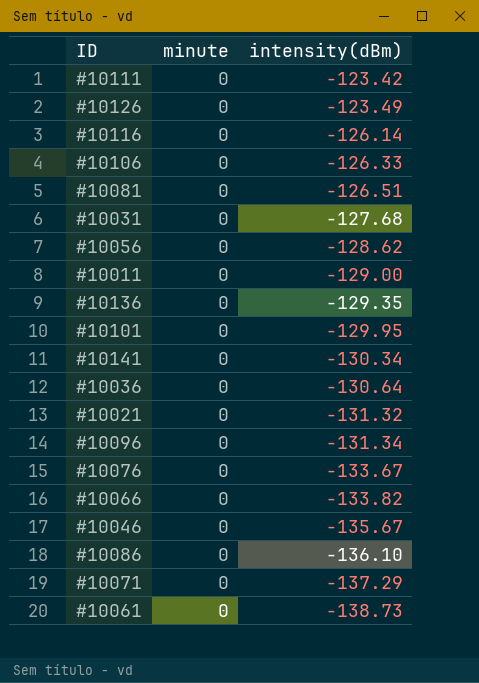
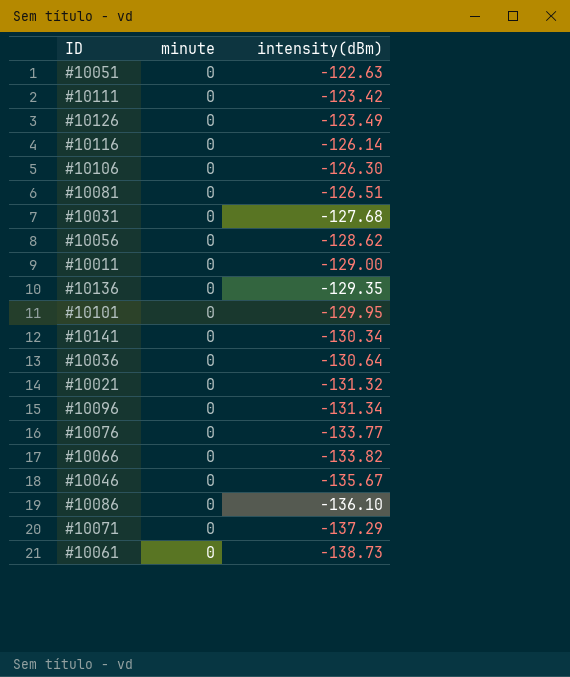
row #10051: none -> 0 | -122.63
#10106 | intensity(dBm): -126.33 -> -126.30
#10076 | intensity(dBm): -133.67 -> -133.77

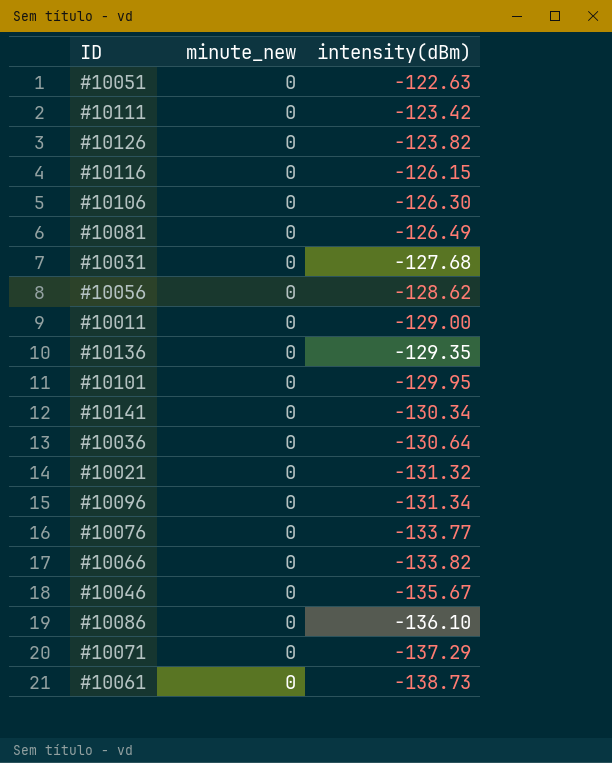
column name: minute -> minute_new
#10126 | intensity(dBm): -123.49 -> -123.82
#10116 | intensity(dBm): -126.14 -> -126.15
#10081 | intensity(dBm): -126.51 -> -126.49

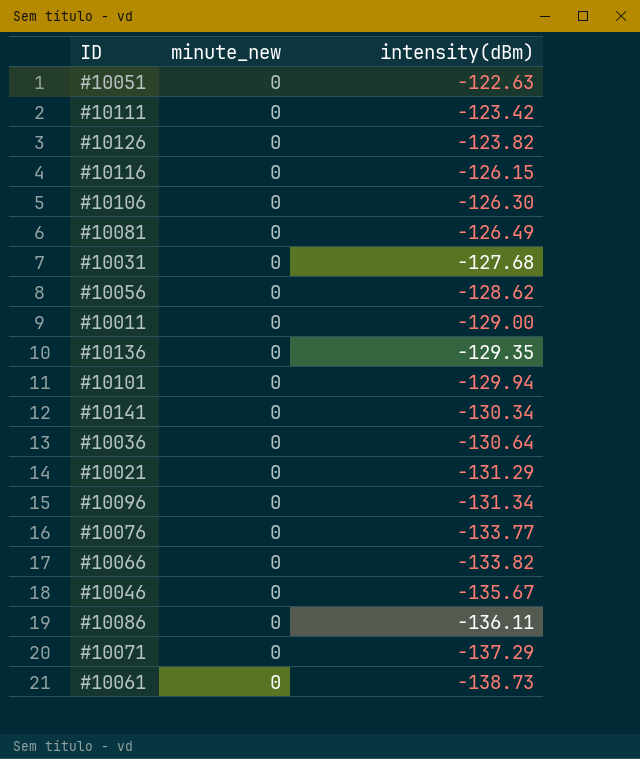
#10101 | intensity(dBm): -129.95 -> -129.94
#10021 | intensity(dBm): -131.32 -> -131.29
#10086 | intensity(dBm): -136.10 -> -136.11

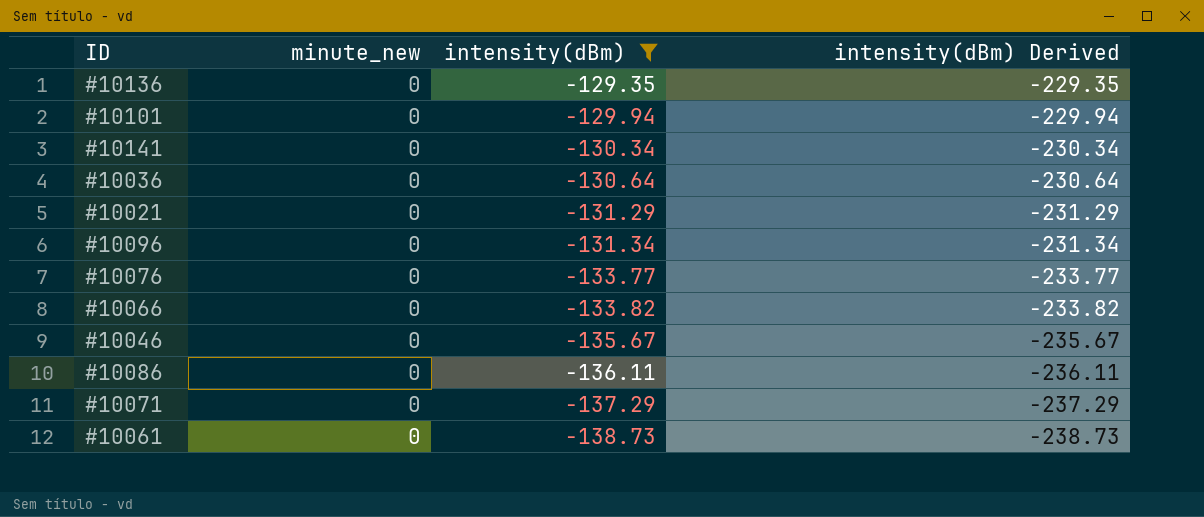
filter: none -> intensity(dBm) <= -129.35
column intensity(dBm) Derived | formula: none -> [intensity(dBm)] - 100

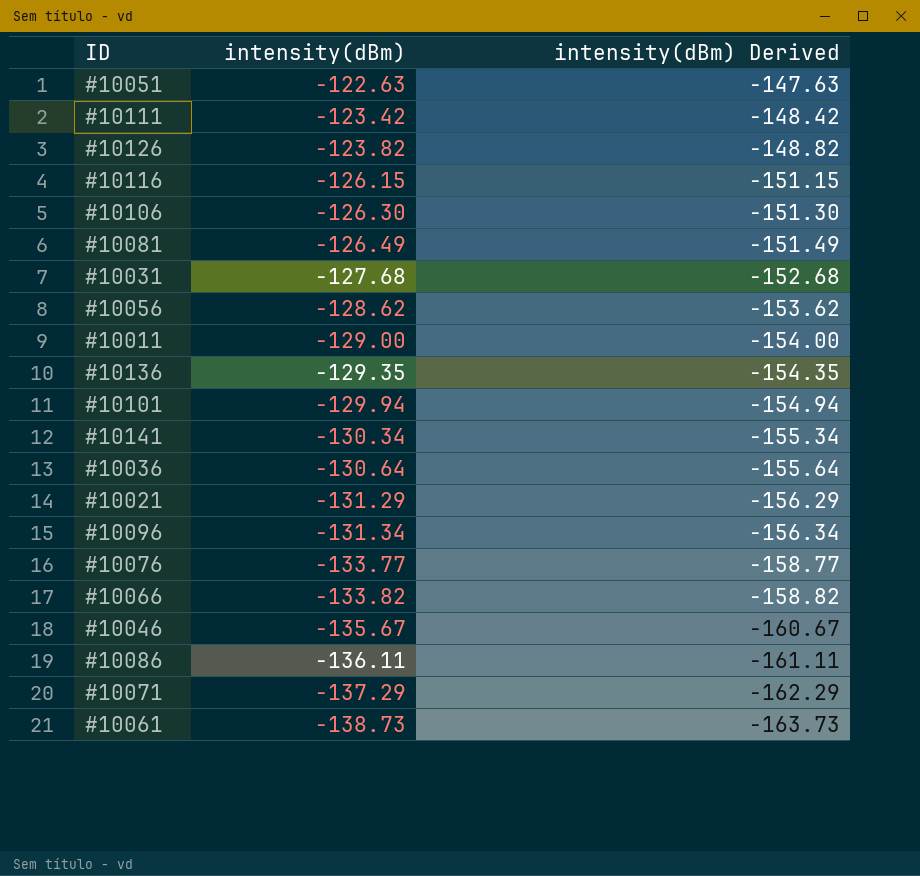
filter: intensity(dBm) <= -129.35 -> none
column minute_new | position: 2 -> none
column intensity(dBm) Derived | formula: [intensity(dBm)] - 100 -> [intensity(dBm)] - 25

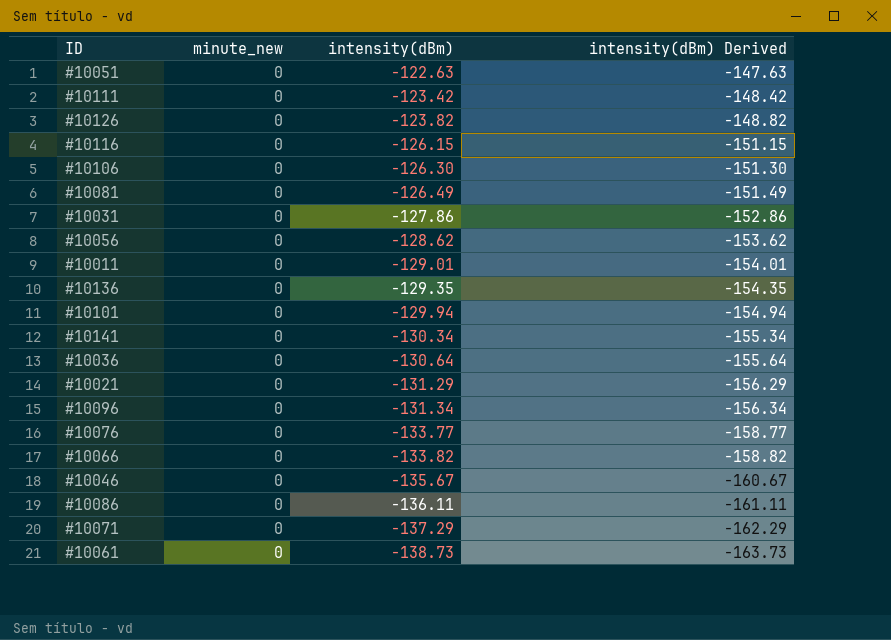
column minute_new | position: none -> 2
#10031 | intensity(dBm): -127.68 -> -127.86
#10031 | intensity(dBm) Derived: -152.68 -> -152.86
#10011 | intensity(dBm): -129.00 -> -129.01
#10011 | intensity(dBm) Derived: -154.00 -> -154.01

